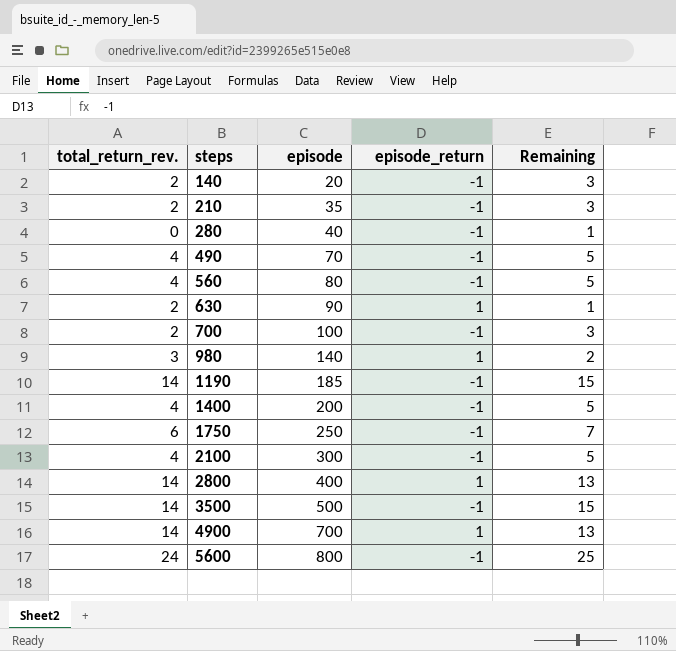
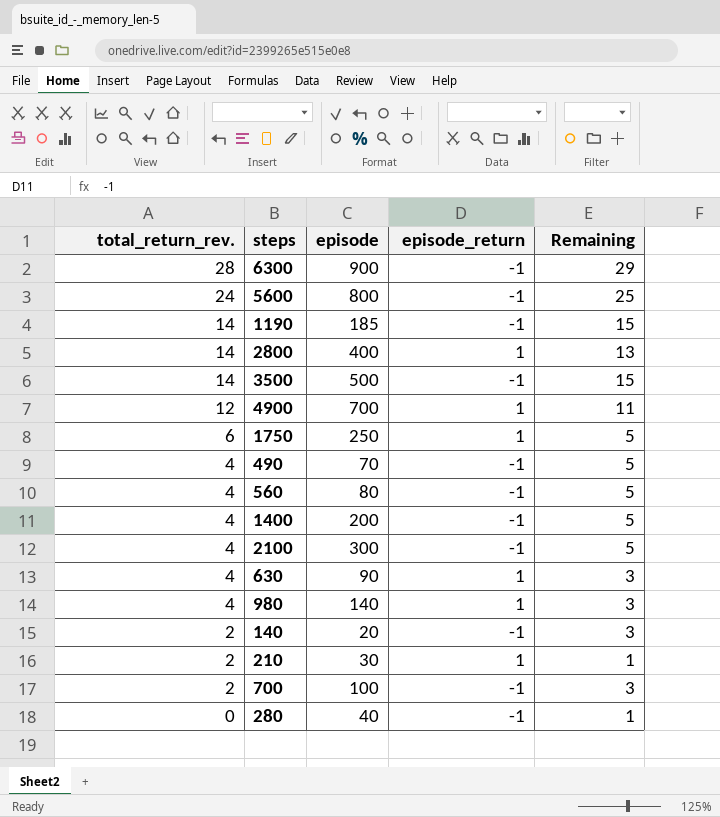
row order: steps ascending -> total_return_rev. descending
row 6300: none -> 28 | 900 | -1 | 29
4900 | total_return_rev.: 14 -> 12
4900 | Remaining: 13 -> 11
1750 | episode_return: -1 -> 1
1750 | Remaining: 7 -> 5
630 | total_return_rev.: 2 -> 4
630 | Remaining: 1 -> 3
980 | total_return_rev.: 3 -> 4
980 | Remaining: 2 -> 3
210 | episode: 35 -> 30
210 | episode_return: -1 -> 1
210 | Remaining: 3 -> 1

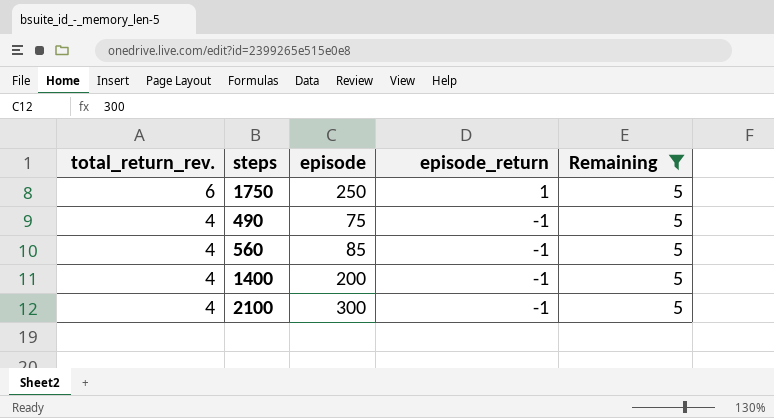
filter: none -> Remaining = 5
490 | episode: 70 -> 75
560 | episode: 80 -> 85

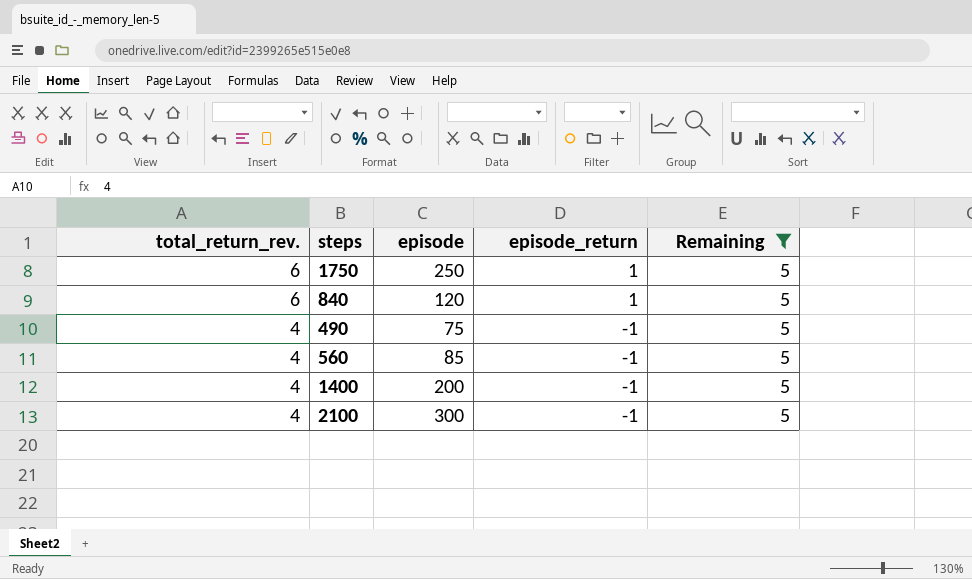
row 840: none -> 6 | 120 | 1 | 5

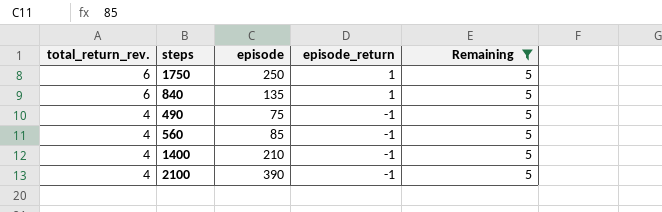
840 | episode: 120 -> 135
1400 | episode: 200 -> 210
2100 | episode: 300 -> 390

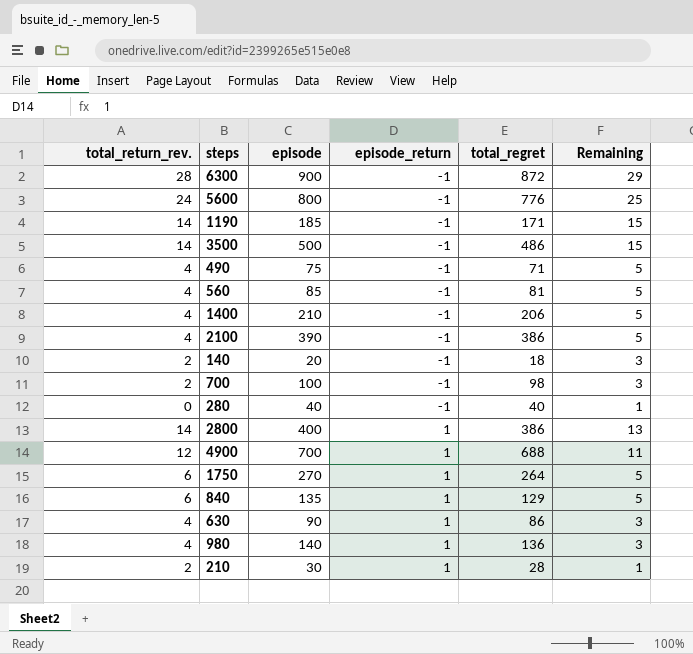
filter: Remaining = 5 -> none
row order: total_return_rev. descending -> episode_return ascending
column total_regret | formula: none -> [episode] - [total_return_rev.]
1750 | episode: 250 -> 270

